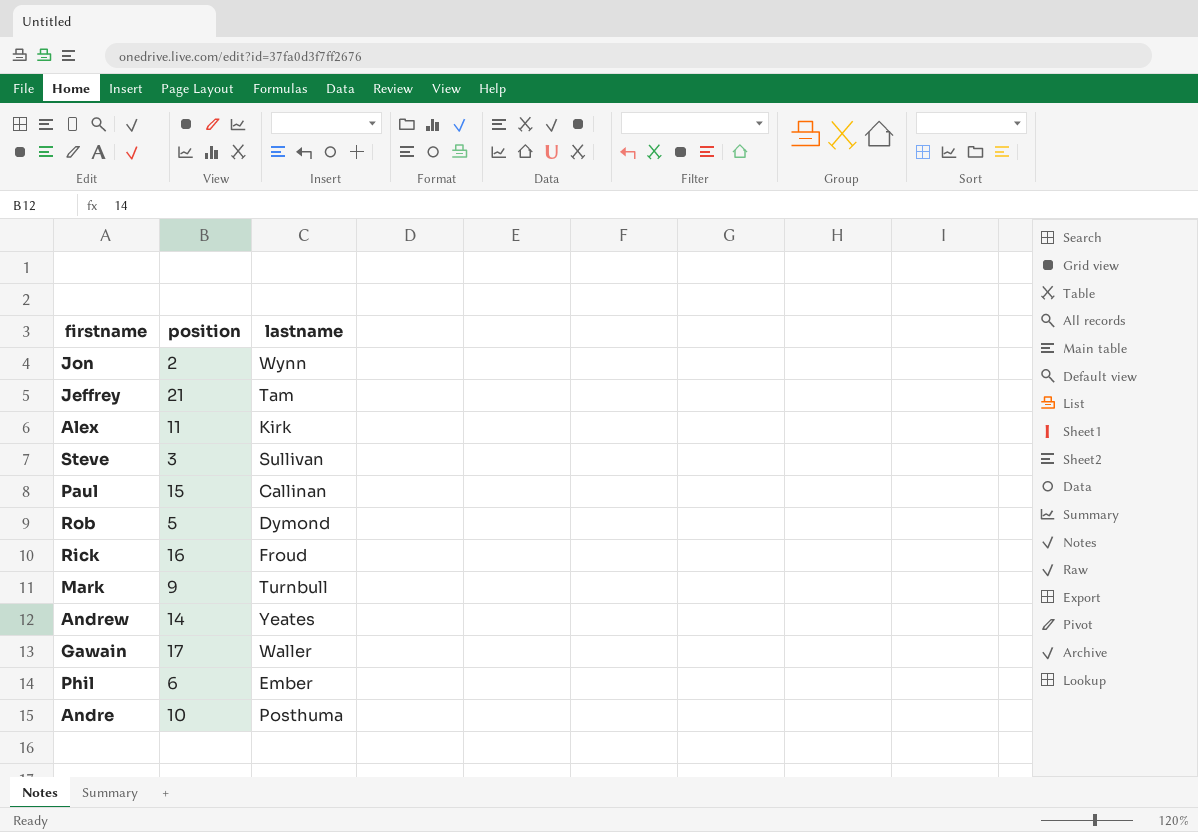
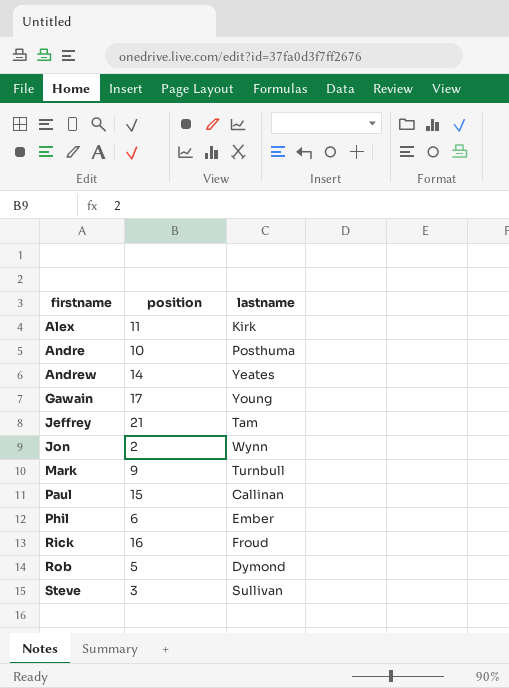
row order: none -> firstname ascending
Gawain | lastname: Waller -> Young

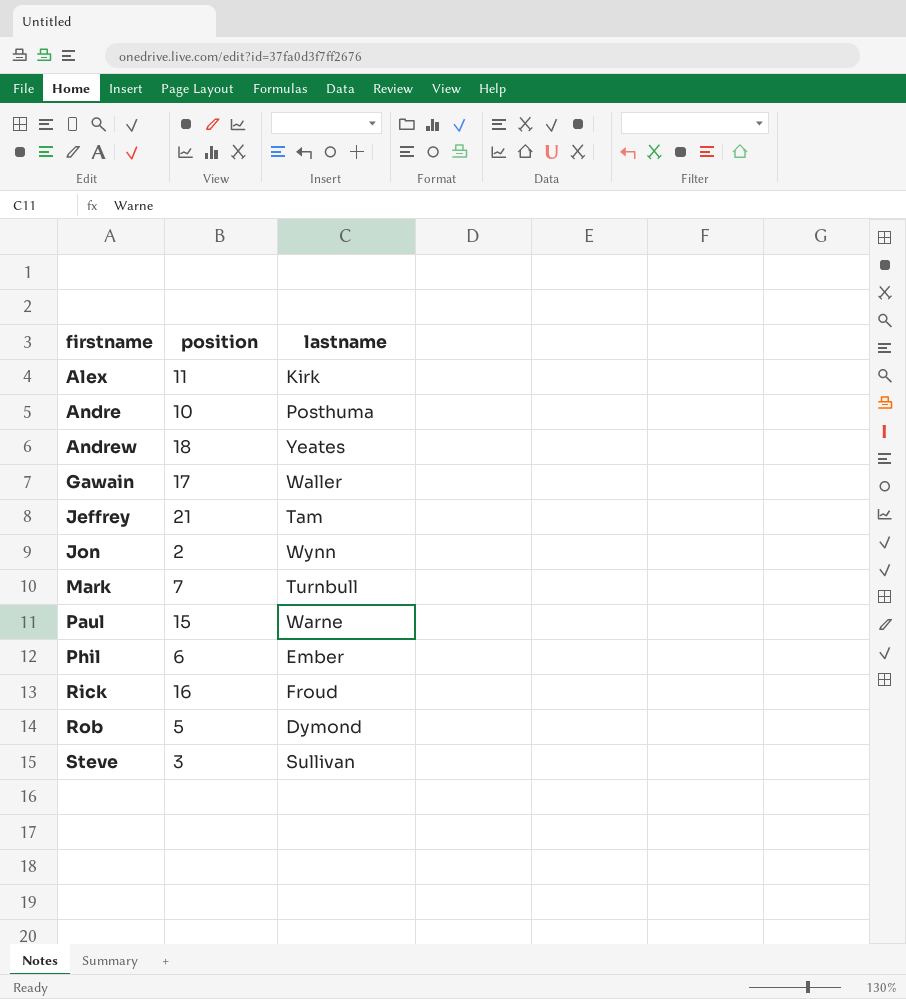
Andrew | position: 14 -> 18
Gawain | lastname: Young -> Waller
Mark | position: 9 -> 7
Paul | lastname: Callinan -> Warne

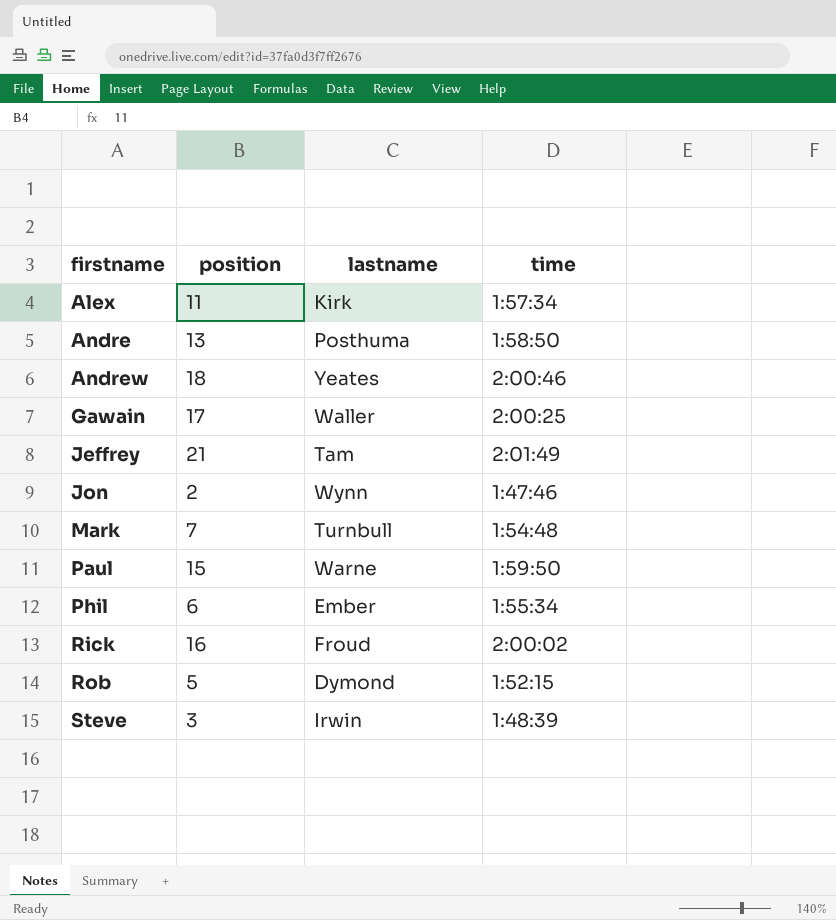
column time | position: none -> 4
Andre | position: 10 -> 13
Steve | lastname: Sullivan -> Irwin

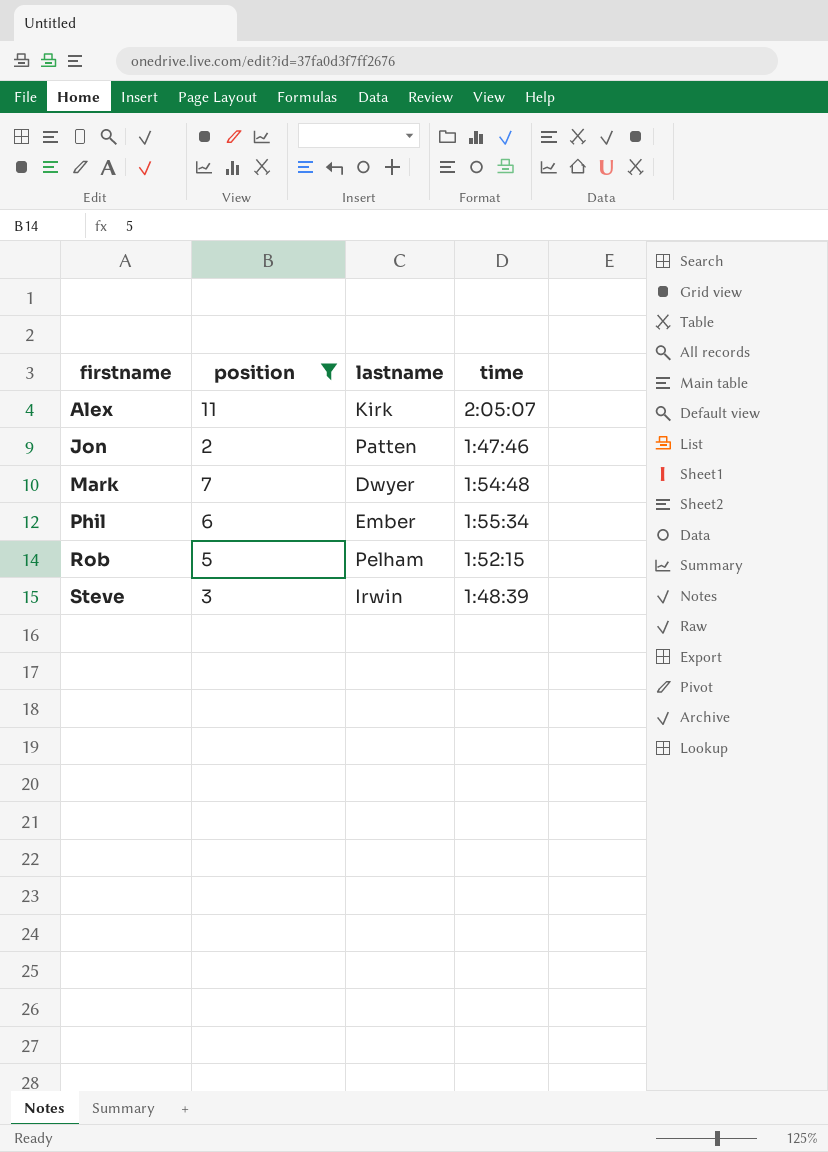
filter: none -> position <= 11
Alex | time: 1:57:34 -> 2:05:07
Jon | lastname: Wynn -> Patten
Mark | lastname: Turnbull -> Dwyer
Rob | lastname: Dymond -> Pelham

